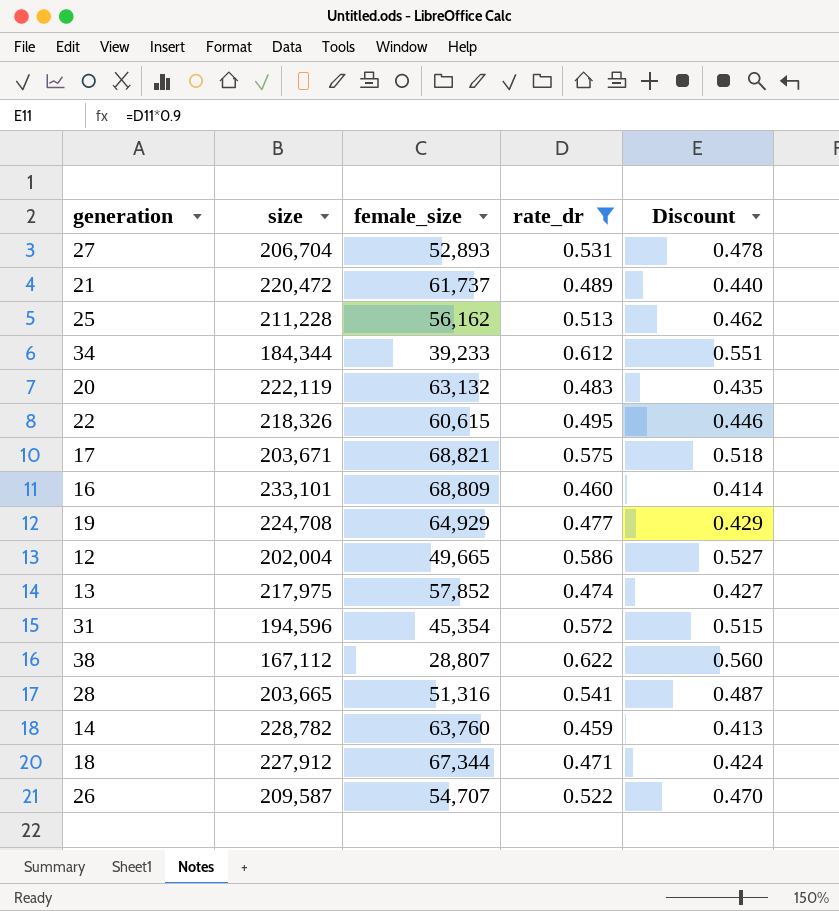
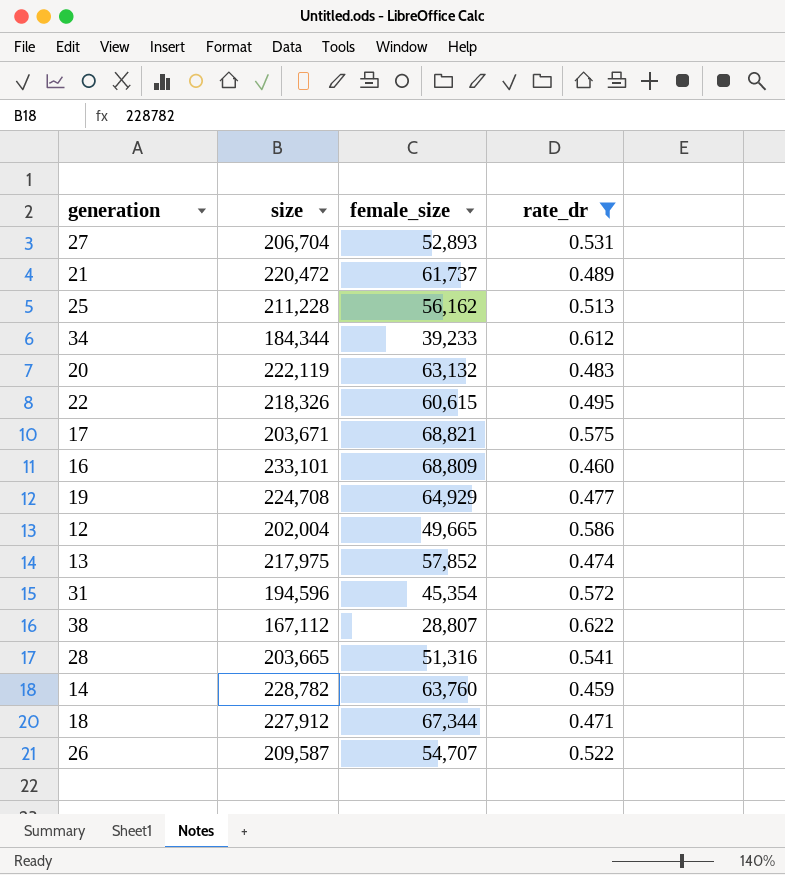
column Discount | formula: [rate_dr] * 0.9 -> none

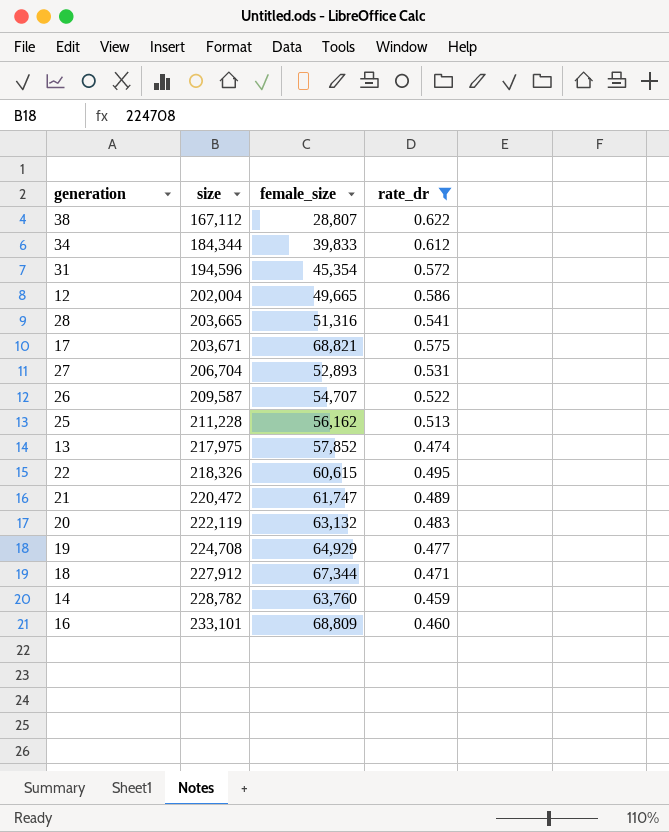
row order: none -> size ascending
34 | female_size: 39,233 -> 39,833
21 | female_size: 61,737 -> 61,747

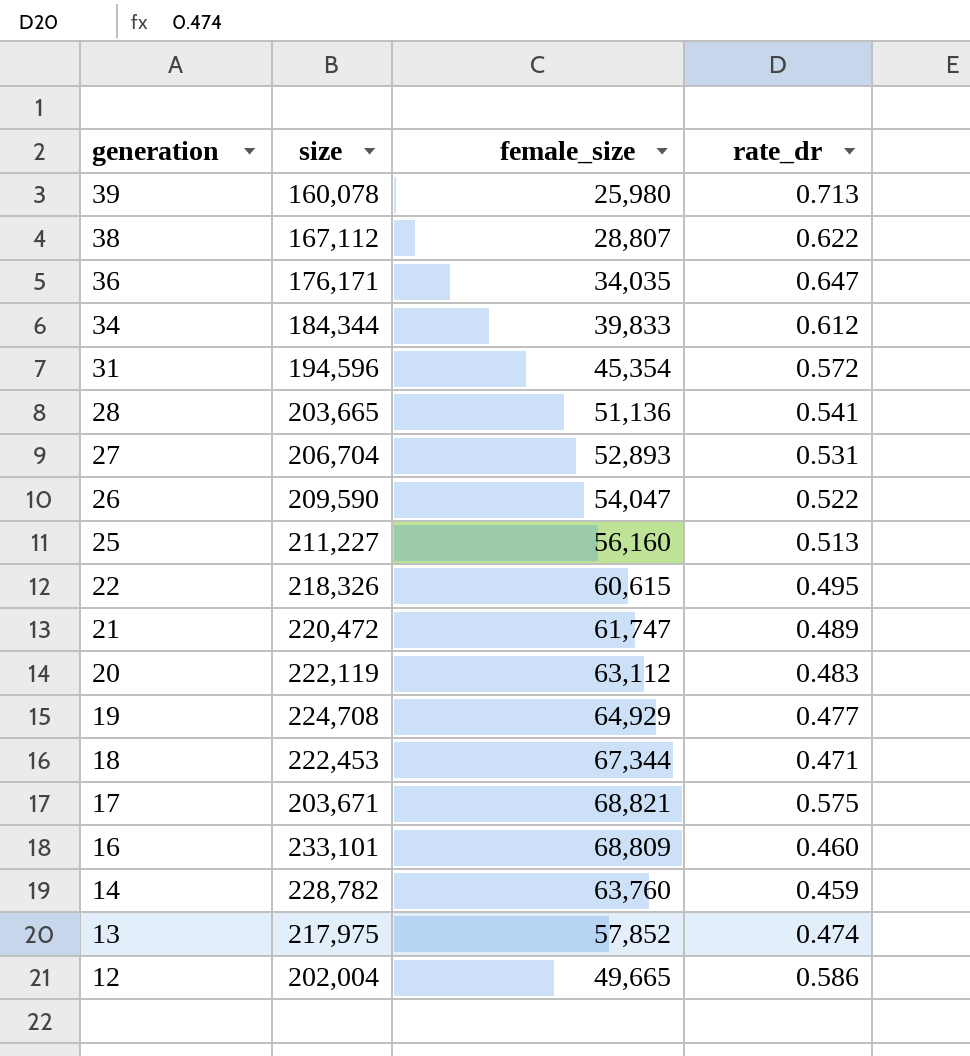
filter: rate_dr <= 0.622 -> none
row order: size ascending -> generation descending
28 | female_size: 51,316 -> 51,136
26 | size: 209,587 -> 209,590
26 | female_size: 54,707 -> 54,047
25 | size: 211,228 -> 211,227
25 | female_size: 56,162 -> 56,160
20 | female_size: 63,132 -> 63,112
18 | size: 227,912 -> 222,453

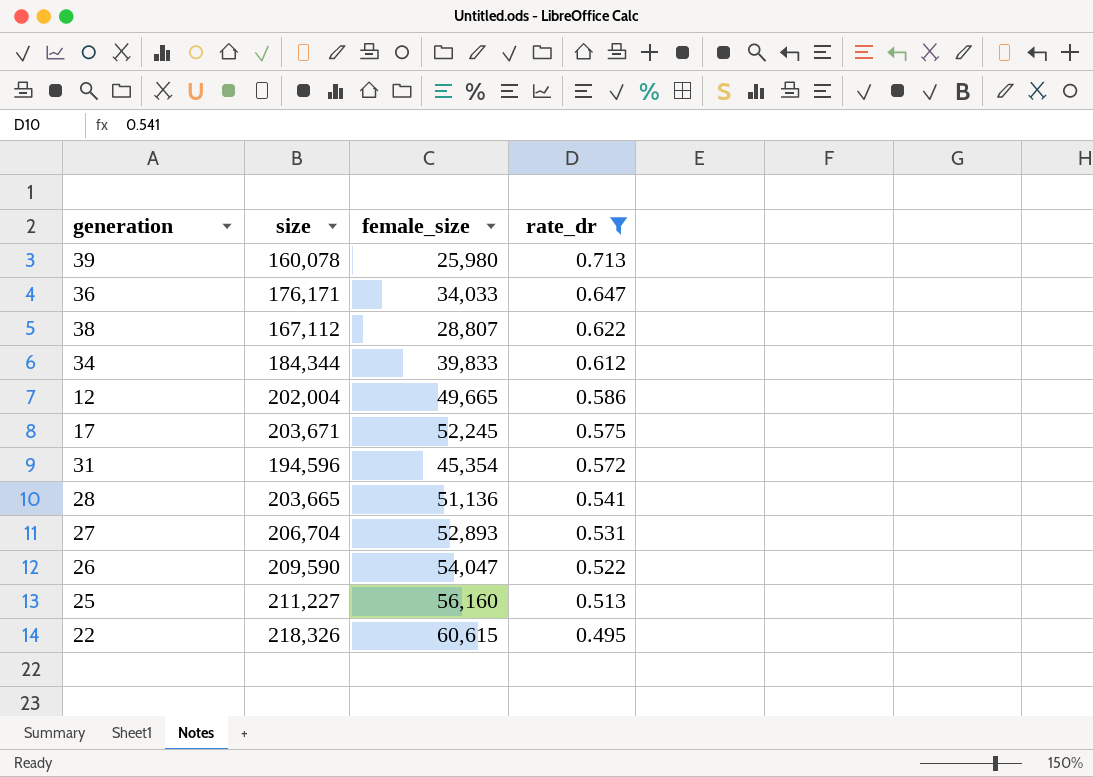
filter: none -> rate_dr >= 0.495
row order: generation descending -> rate_dr descending
36 | female_size: 34,035 -> 34,033
17 | female_size: 68,821 -> 52,245

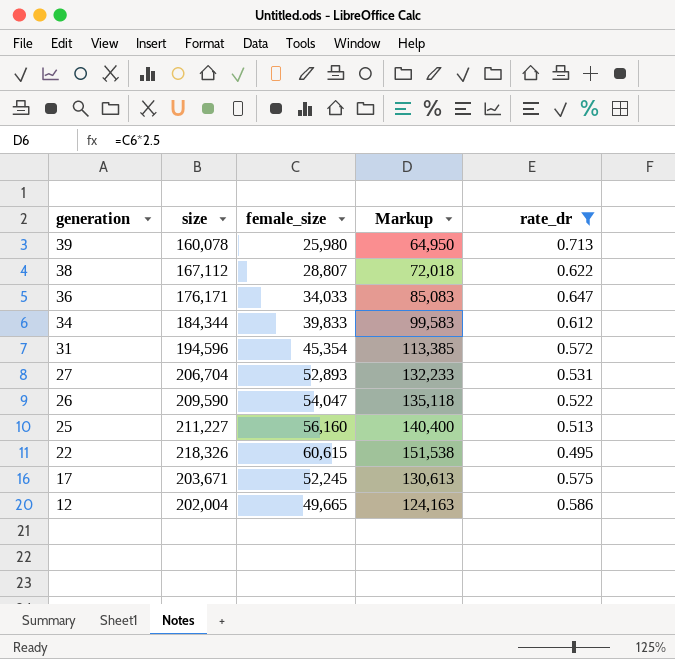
row order: rate_dr descending -> generation descending
column Markup | formula: none -> [female_size] * 2.5
row 28: 203,665 | 51,136 | 0.541 -> none

